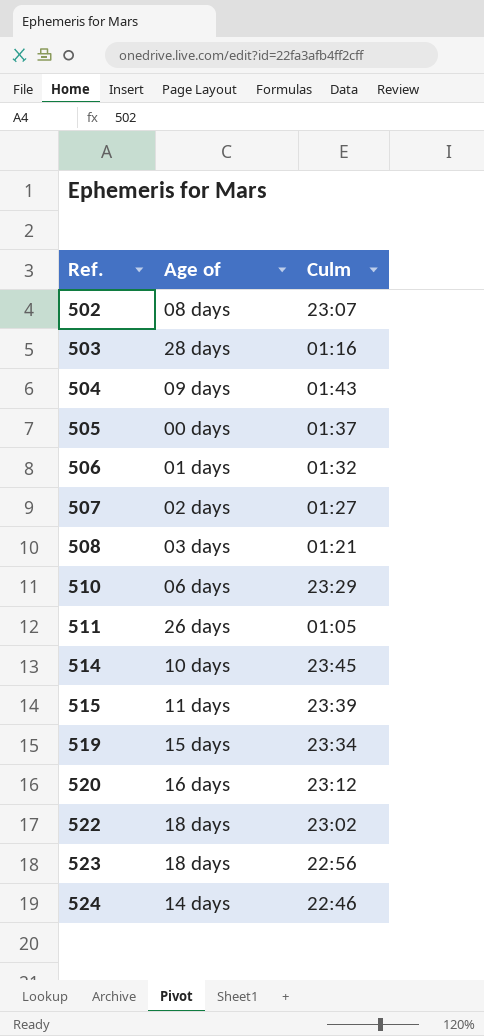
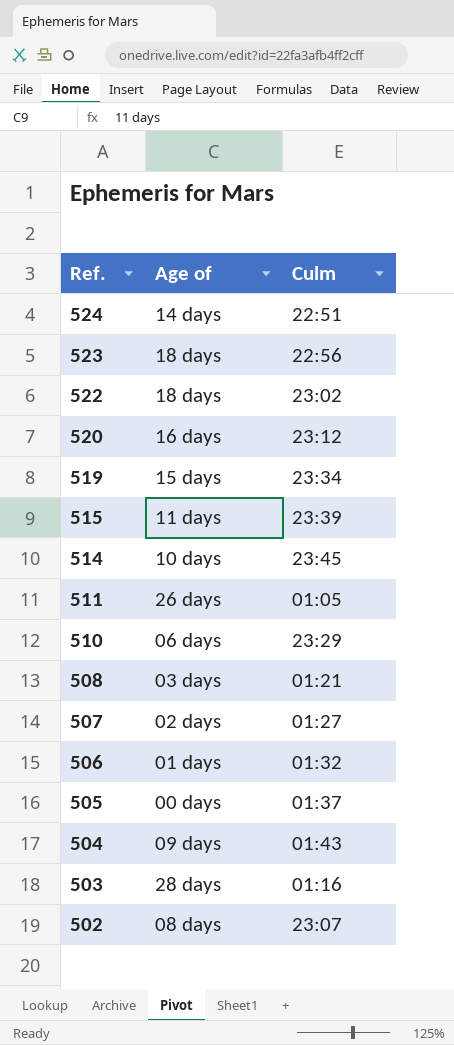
row order: Ref. ascending -> Ref. descending
524 | Culm: 22:46 -> 22:51

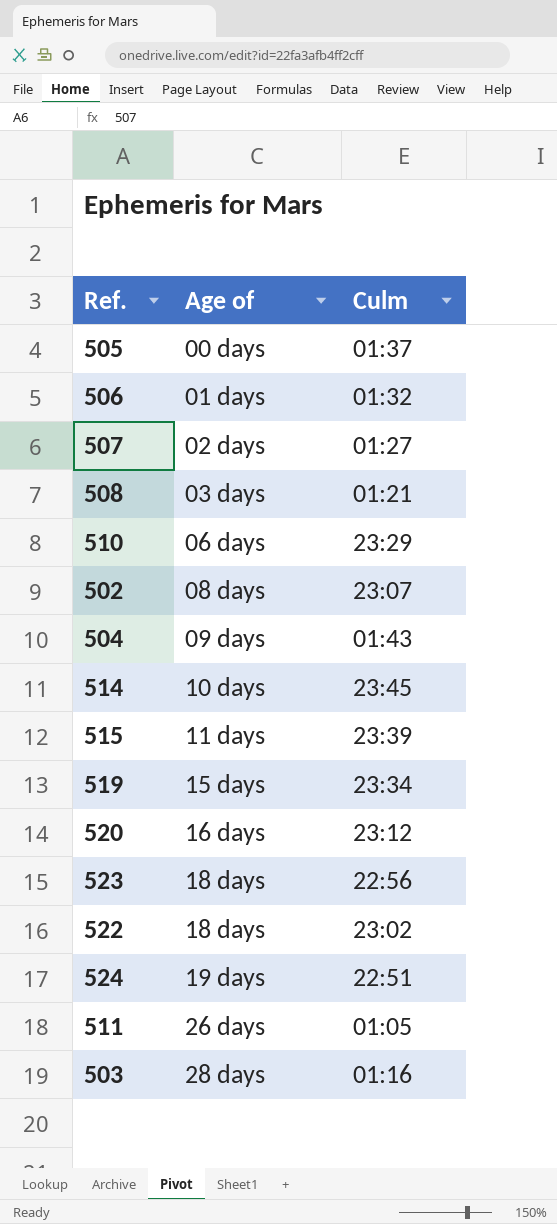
row order: Ref. descending -> Age of ascending
524 | Age of: 14 days -> 19 days

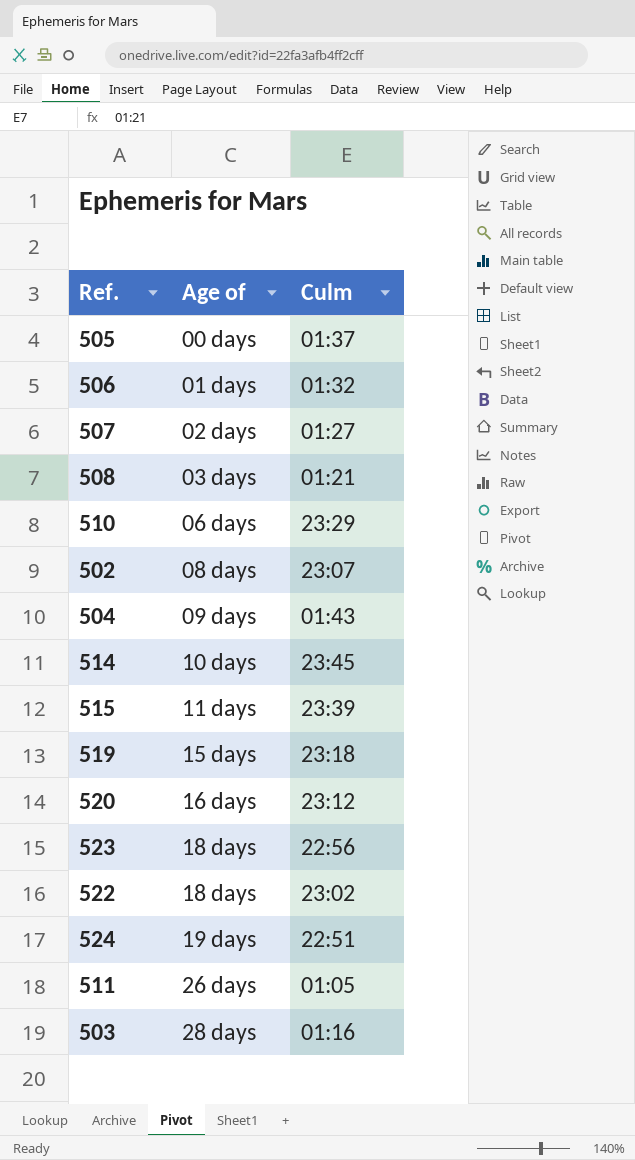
519 | Culm: 23:34 -> 23:18

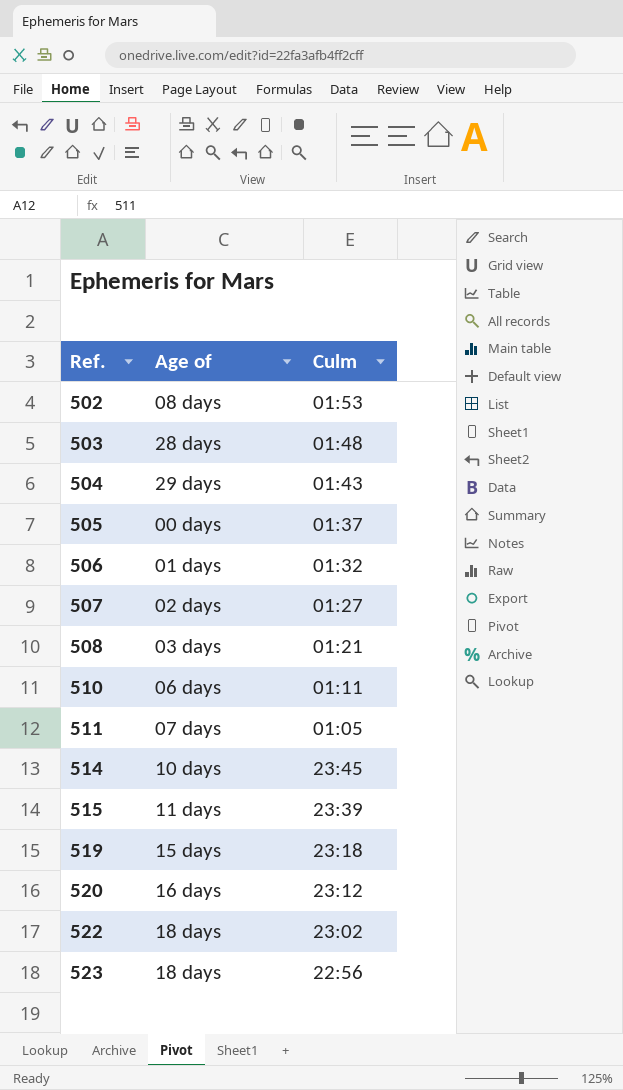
row order: Age of ascending -> Ref. ascending
row 524: 19 days | 22:51 -> none
502 | Culm: 23:07 -> 01:53
503 | Culm: 01:16 -> 01:48
504 | Age of: 09 days -> 29 days
510 | Culm: 23:29 -> 01:11
511 | Age of: 26 days -> 07 days

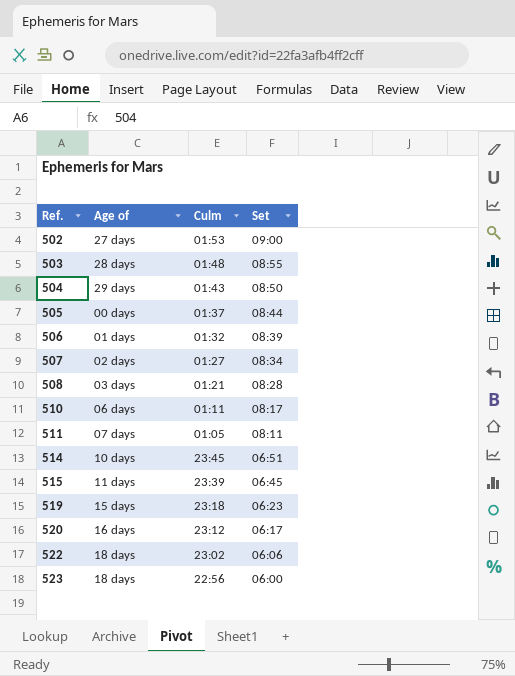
column Set | position: none -> 4
502 | Age of: 08 days -> 27 days

